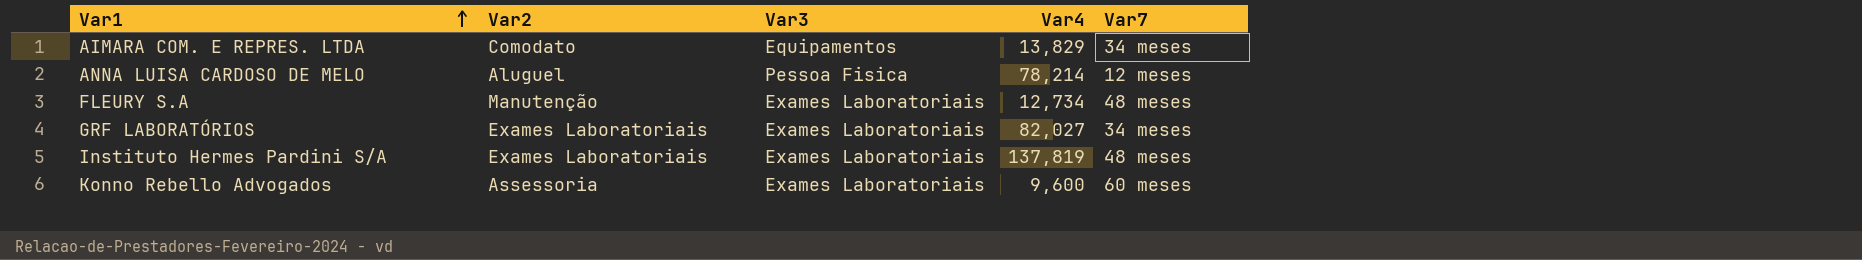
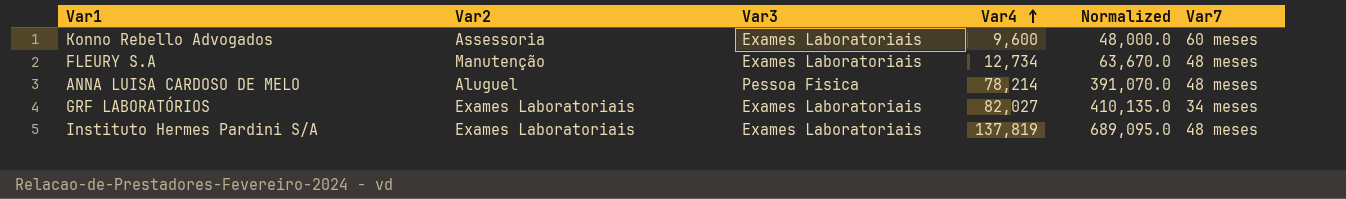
row order: Var1 ascending -> Var4 ascending
column Normalized | formula: none -> [Var4] * 5
row AIMARA COM. E REPRES. LTDA: Comodato | Equipamentos | 13,829 | 34 meses -> none
ANNA LUISA CARDOSO DE MELO | Var7: 12 meses -> 48 meses

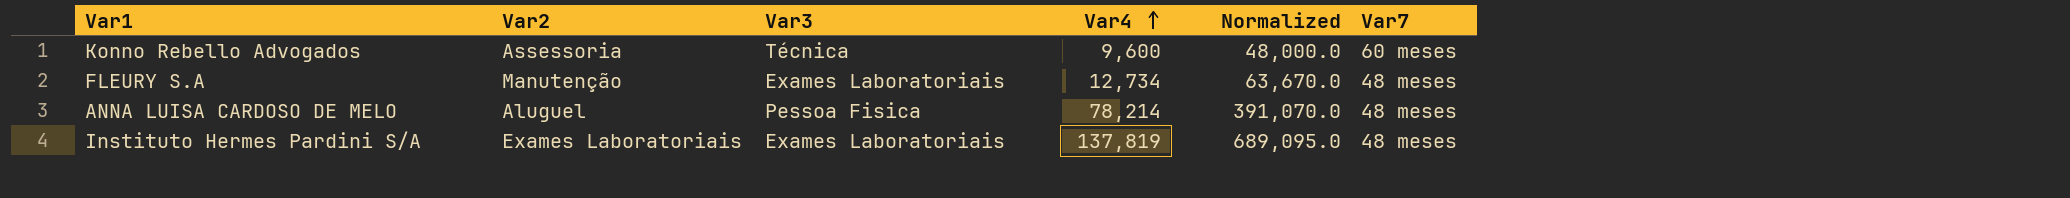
row GRF LABORATÓRIOS: Exames Laboratoriais | Exames Laboratoriais | 82,027 | 410,135.0 | 34 meses -> none
Konno Rebello Advogados | Var3: Exames Laboratoriais -> Técnica

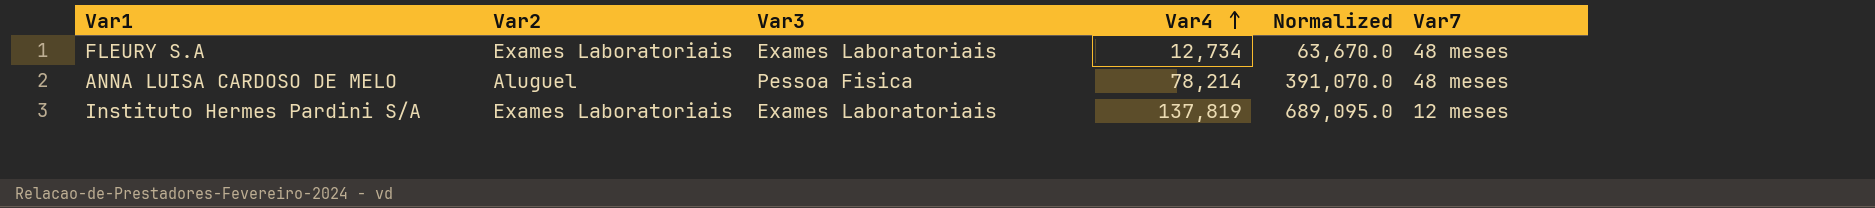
row Konno Rebello Advogados: Assessoria | Técnica | 9,600 | 48,000.0 | 60 meses -> none
FLEURY S.A | Var2: Manutenção -> Exames Laboratoriais
Instituto Hermes Pardini S/A | Var7: 48 meses -> 12 meses

